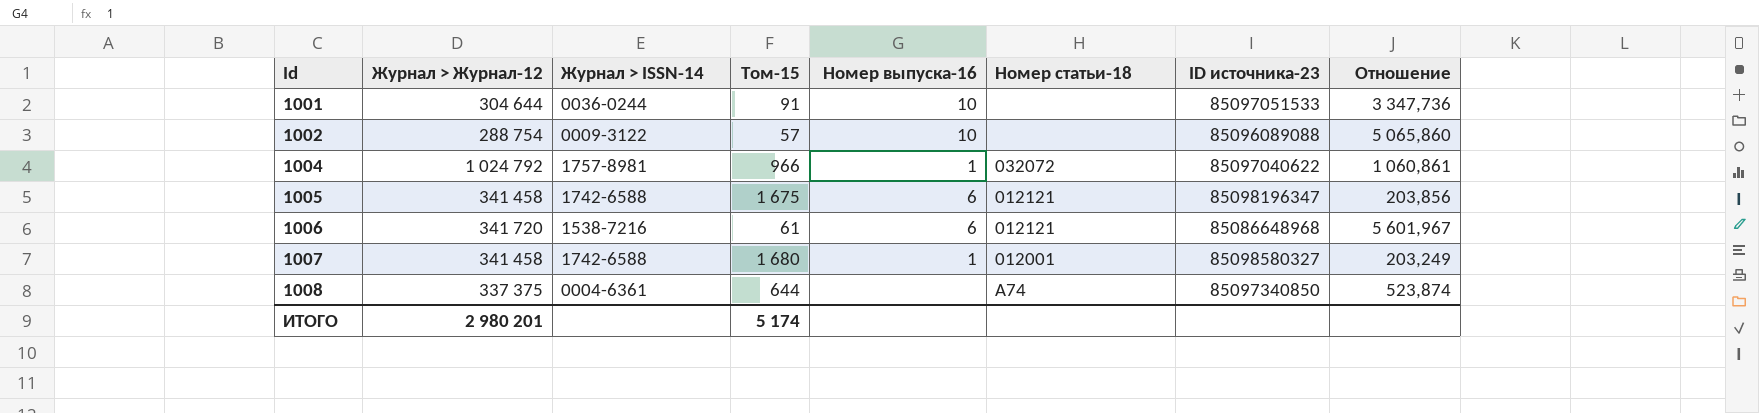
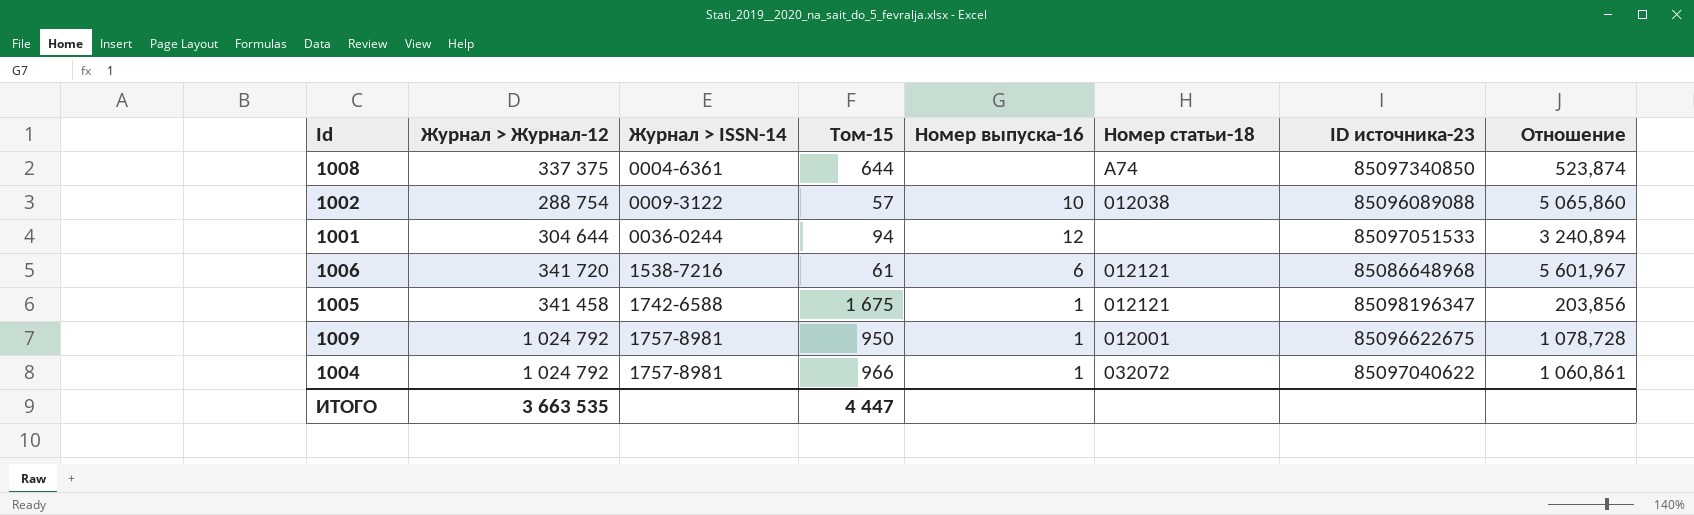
row order: Id ascending -> Журнал > ISSN-14 ascending
row 1007: 341 458 | 1742-6588 | 1 680 | 1 | 012001 | 85098580327 | 203,249 -> none
1002 | Номер статьи-18: none -> 012038
1001 | Том-15: 91 -> 94
1001 | Номер выпуска-16: 10 -> 12
1001 | Отношение: 3 347,736 -> 3 240,894
1005 | Номер выпуска-16: 6 -> 1
row 1009: none -> 1 024 792 | 1757-8981 | 950 | 1 | 012001 | 85096622675 | 1 078,728
ИТОГО | Журнал > Журнал-12: 2 980 201 -> 3 663 535
ИТОГО | Том-15: 5 174 -> 4 447

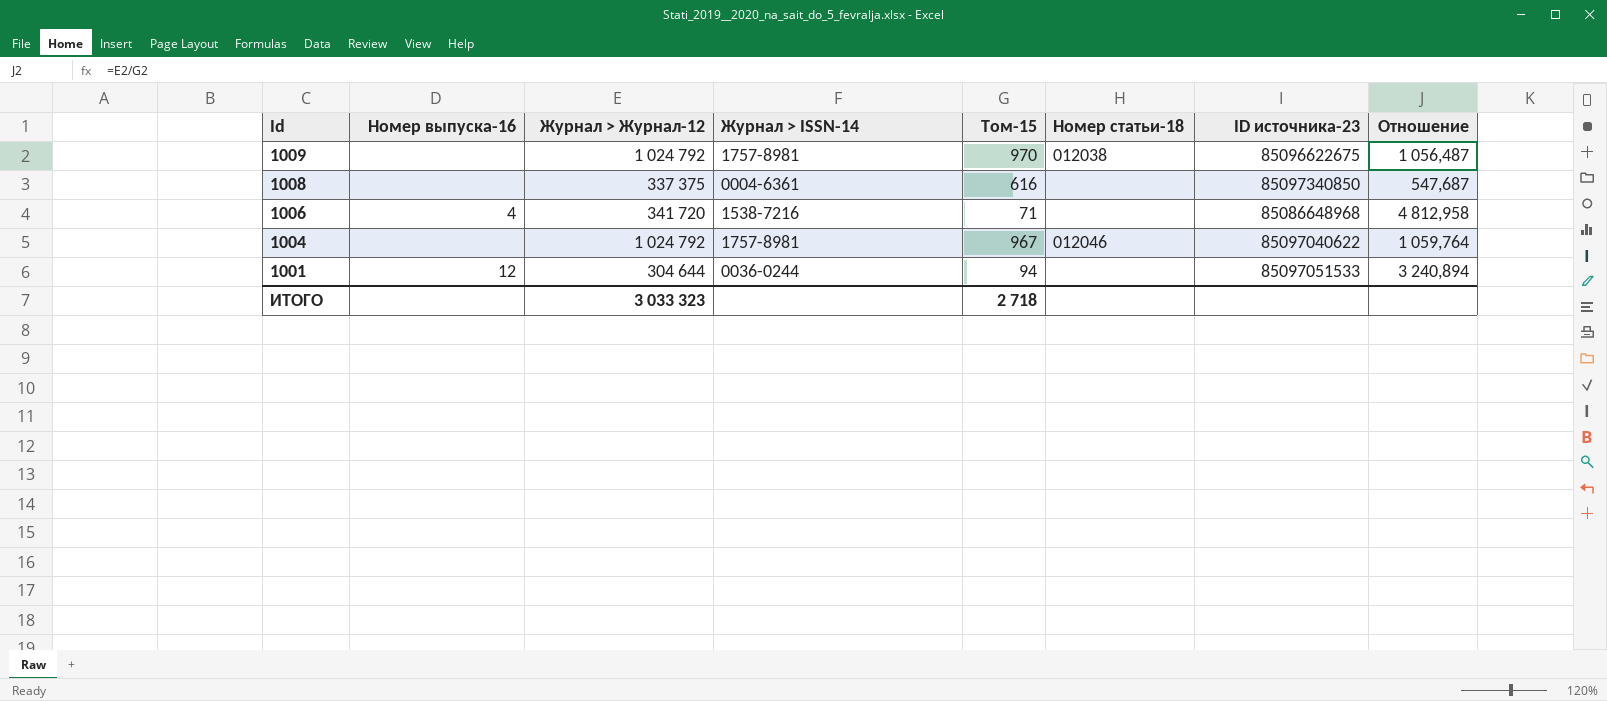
row order: Журнал > ISSN-14 ascending -> Id descending
column Номер выпуска-16 | position: 5 -> 2
row 1002: 288 754 | 0009-3122 | 57 | 10 | 012038 | 85096089088 | 5 065,860 -> none
row 1005: 341 458 | 1742-6588 | 1 675 | 1 | 012121 | 85098196347 | 203,856 -> none
1009 | Номер выпуска-16: 1 -> none
1009 | Том-15: 950 -> 970
1009 | Номер статьи-18: 012001 -> 012038
1009 | Отношение: 1 078,728 -> 1 056,487
1008 | Том-15: 644 -> 616
1008 | Номер статьи-18: A74 -> none
1008 | Отношение: 523,874 -> 547,687
1006 | Номер выпуска-16: 6 -> 4
1006 | Том-15: 61 -> 71
1006 | Номер статьи-18: 012121 -> none
1006 | Отношение: 5 601,967 -> 4 812,958
1004 | Номер выпуска-16: 1 -> none
1004 | Том-15: 966 -> 967
1004 | Номер статьи-18: 032072 -> 012046
1004 | Отношение: 1 060,861 -> 1 059,764
ИТОГО | Журнал > Журнал-12: 3 663 535 -> 3 033 323
ИТОГО | Том-15: 4 447 -> 2 718

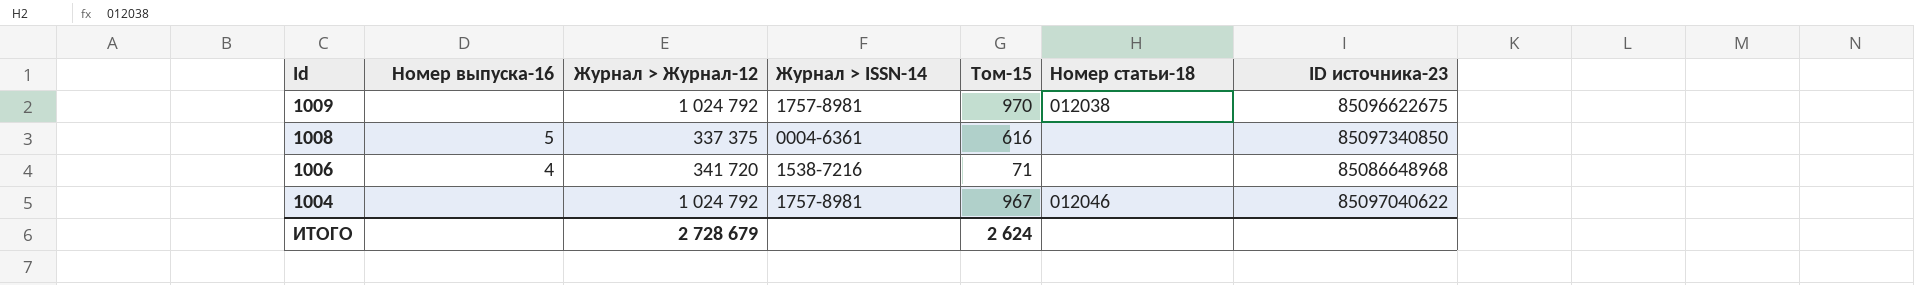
column Отношение | formula: [Журнал > Журнал-12] / [Том-15] -> none
row 1001: 12 | 304 644 | 0036-0244 | 94 | none | 85097051533 | 3 240,894 -> none
1008 | Номер выпуска-16: none -> 5
ИТОГО | Журнал > Журнал-12: 3 033 323 -> 2 728 679
ИТОГО | Том-15: 2 718 -> 2 624

